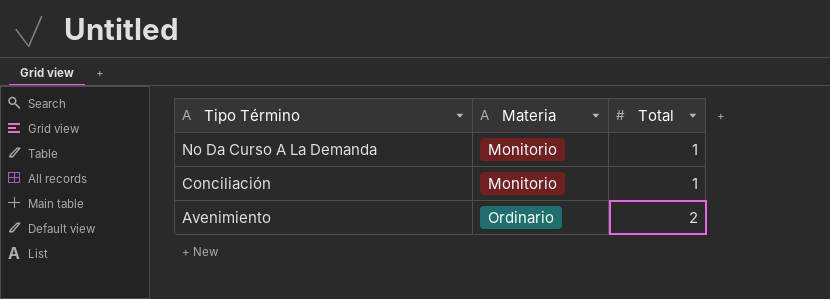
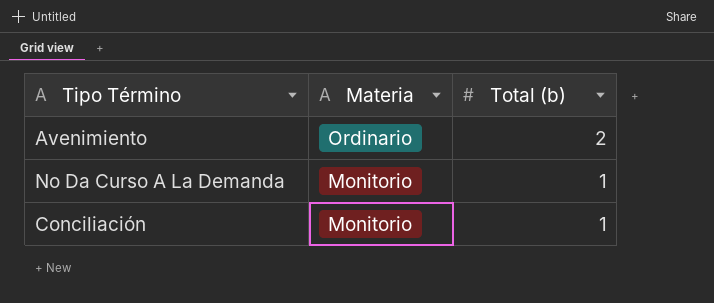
row order: Tipo Término descending -> Materia descending
column name: Total -> Total (b)

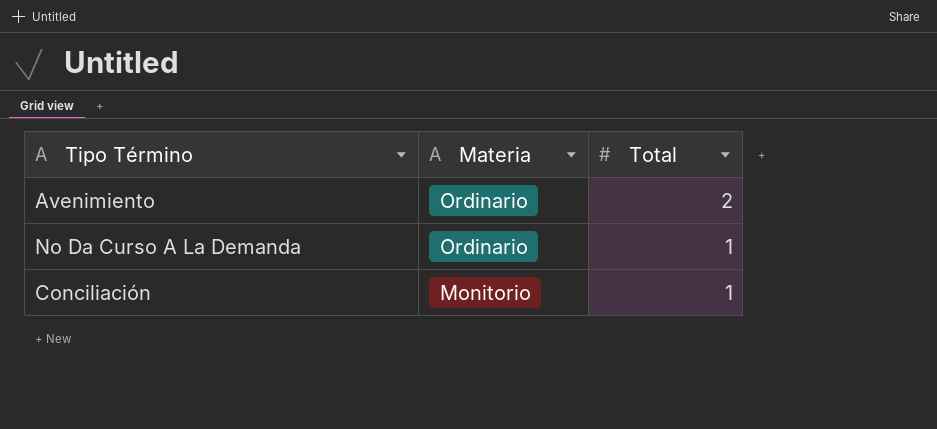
column name: Total (b) -> Total
No Da Curso A La Demanda | Materia: Monitorio -> Ordinario

